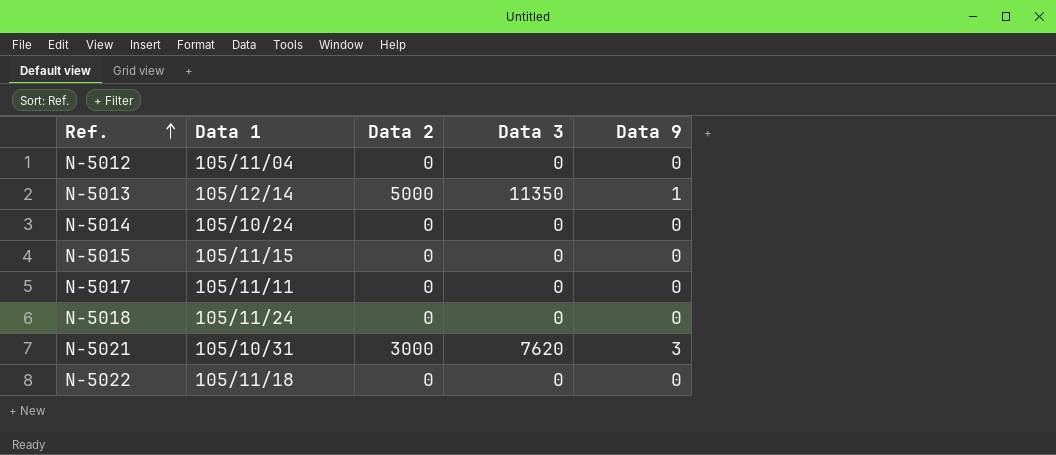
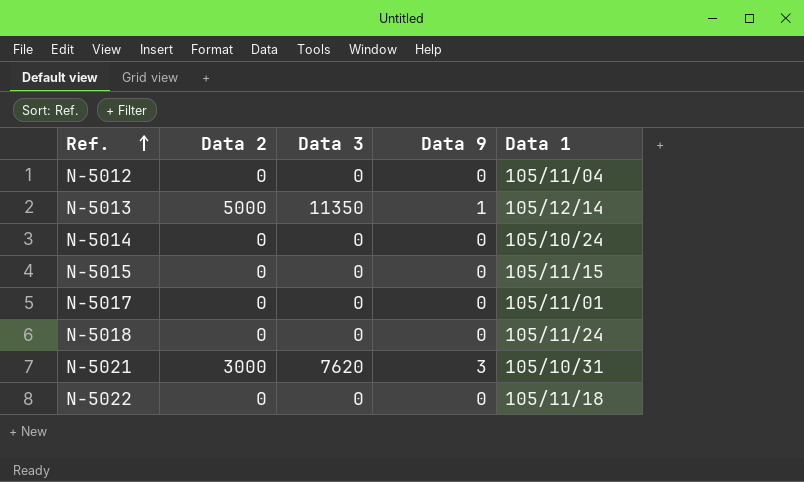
column Data 1 | position: 2 -> 5
N-5017 | Data 1: 105/11/11 -> 105/11/01

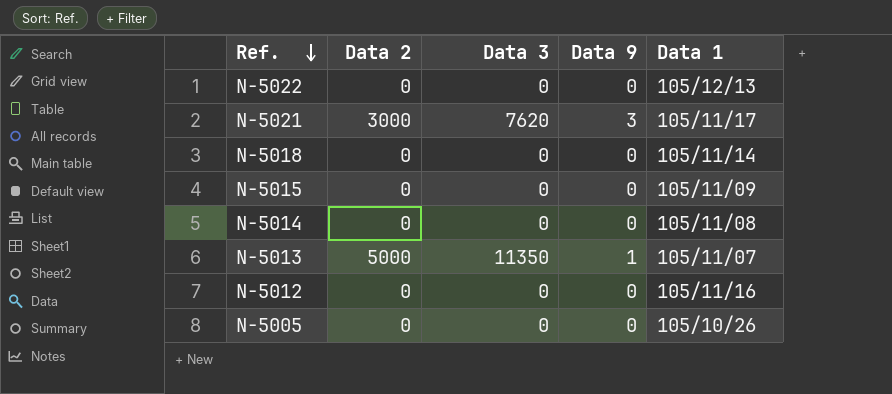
row order: Ref. ascending -> Ref. descending
row N-5017: 0 | 0 | 0 | 105/11/01 -> none
N-5022 | Data 1: 105/11/18 -> 105/12/13
N-5021 | Data 1: 105/10/31 -> 105/11/17
N-5018 | Data 1: 105/11/24 -> 105/11/14
N-5015 | Data 1: 105/11/15 -> 105/11/09
N-5014 | Data 1: 105/10/24 -> 105/11/08
N-5013 | Data 1: 105/12/14 -> 105/11/07
N-5012 | Data 1: 105/11/04 -> 105/11/16
row N-5005: none -> 0 | 0 | 0 | 105/10/26

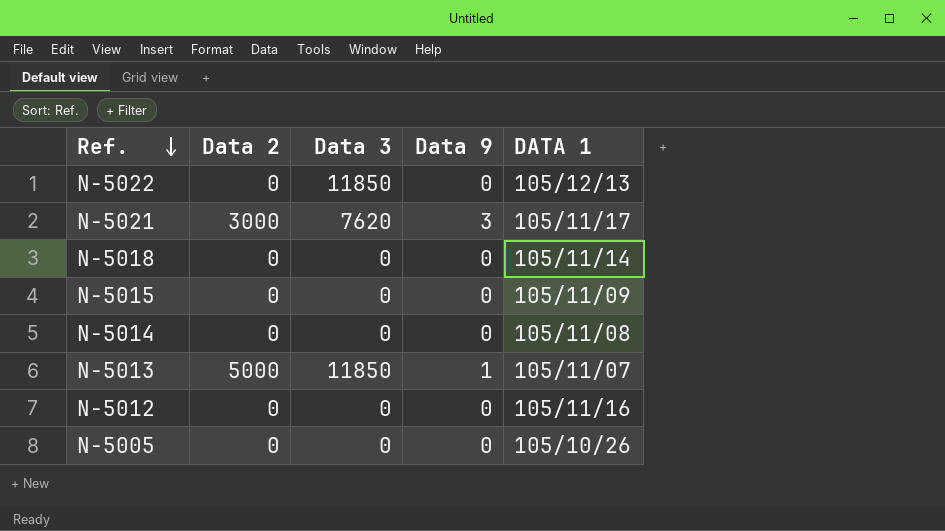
column name: Data 1 -> DATA 1
N-5022 | Data 3: 0 -> 11850
N-5013 | Data 3: 11350 -> 11850

